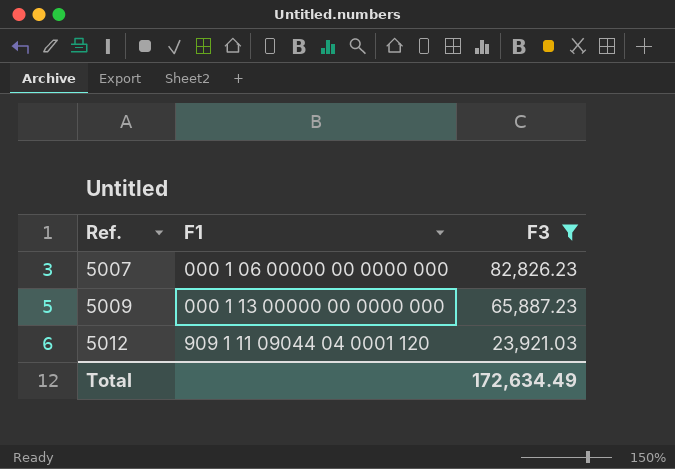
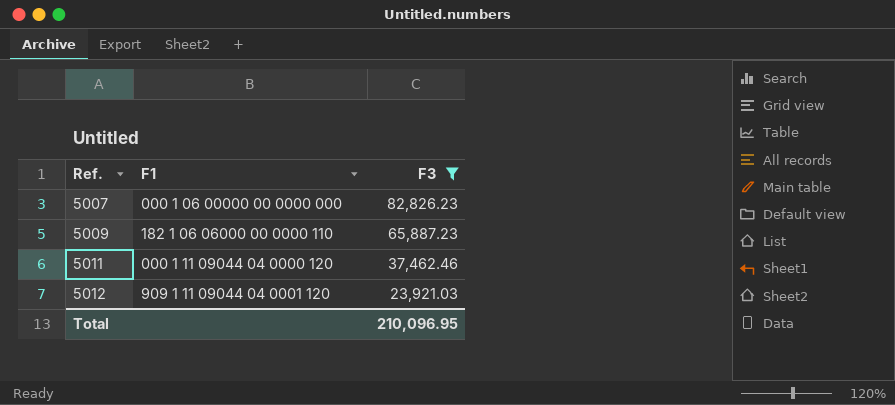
5009 | F1: 000 1 13 00000 00 0000 000 -> 182 1 06 06000 00 0000 110
row 5011: none -> 000 1 11 09044 04 0000 120 | 37,462.46
Total | F3: 172,634.49 -> 210,096.95

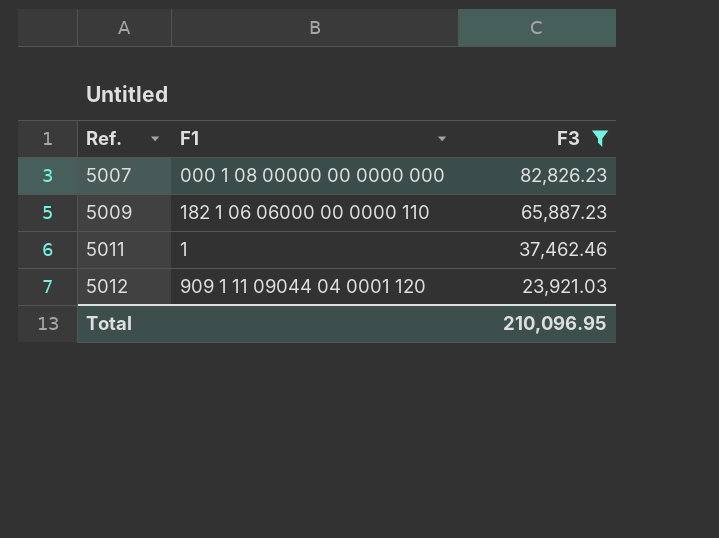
5007 | F1: 000 1 06 00000 00 0000 000 -> 000 1 08 00000 00 0000 000
5011 | F1: 000 1 11 09044 04 0000 120 -> 1

